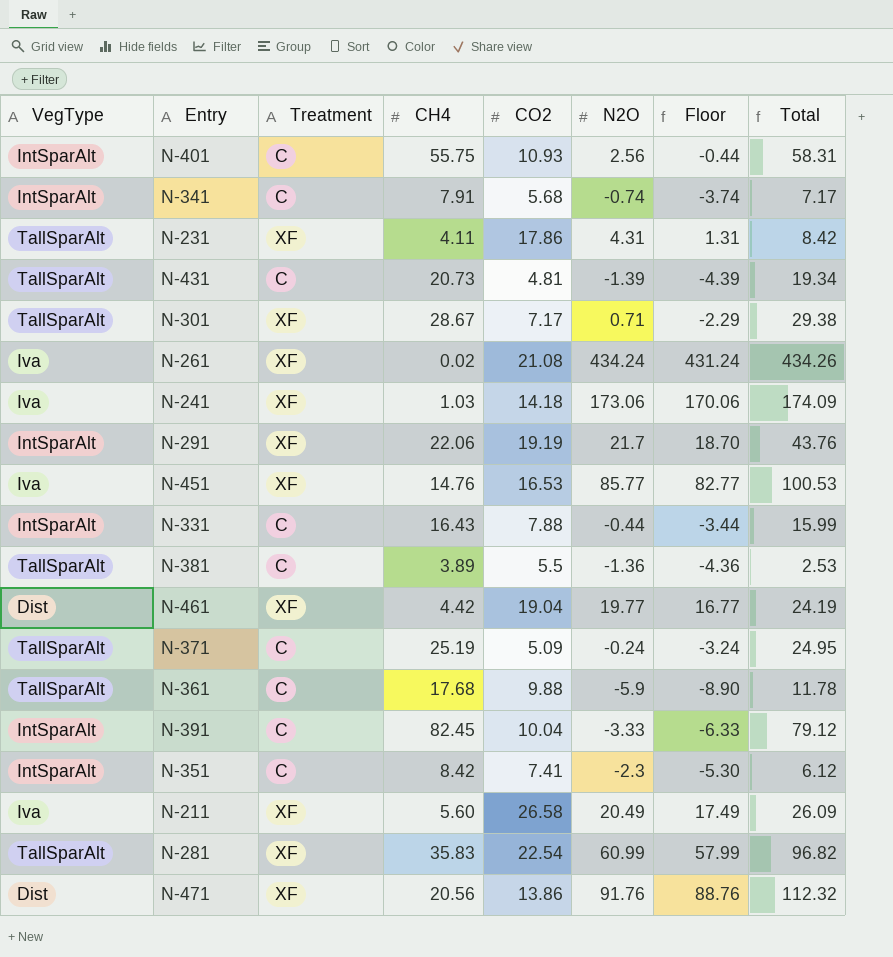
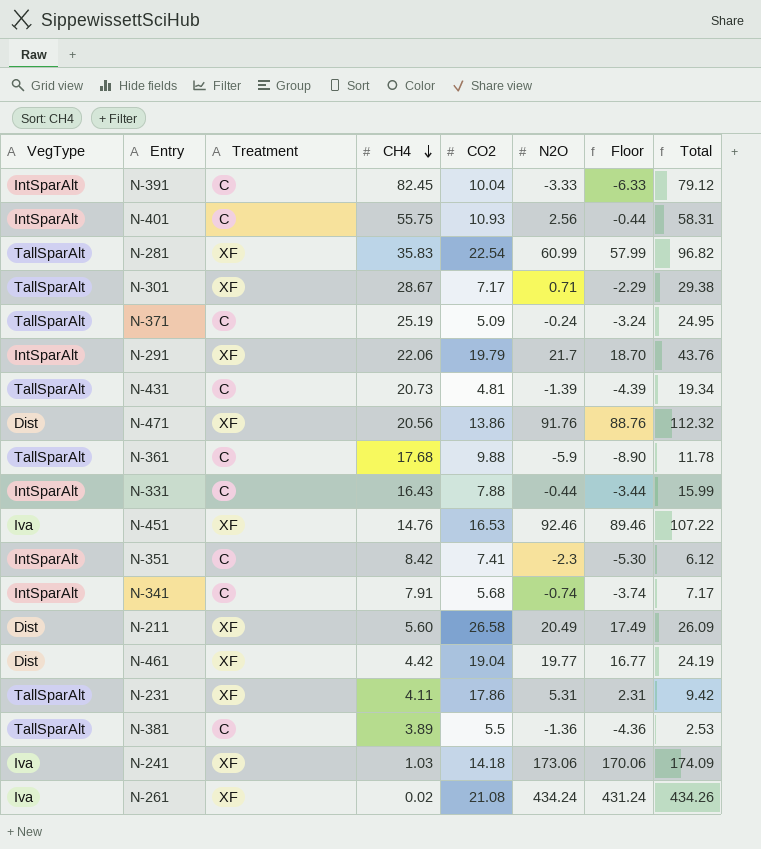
row order: none -> CH4 descending
N-291 | CO2: 19.19 -> 19.79
N-451 | N2O: 85.77 -> 92.46
N-451 | Floor: 82.77 -> 89.46
N-451 | Total: 100.53 -> 107.22
N-211 | VegType: Iva -> Dist
N-231 | N2O: 4.31 -> 5.31
N-231 | Floor: 1.31 -> 2.31
N-231 | Total: 8.42 -> 9.42

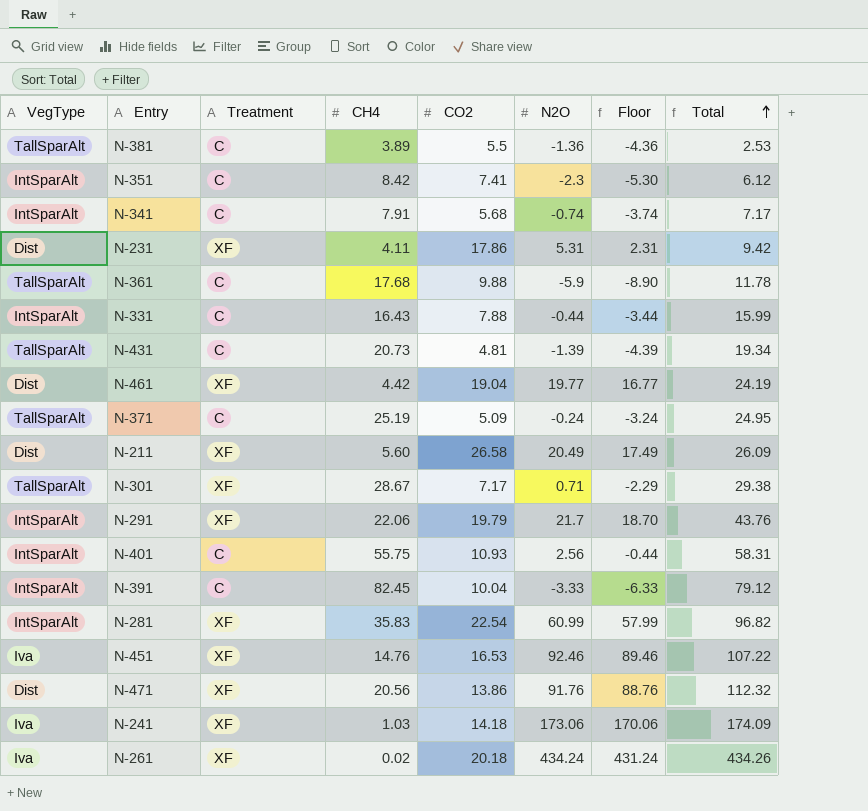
row order: CH4 descending -> Total ascending
N-231 | VegType: TallSparAlt -> Dist
N-281 | VegType: TallSparAlt -> IntSparAlt
N-261 | CO2: 21.08 -> 20.18

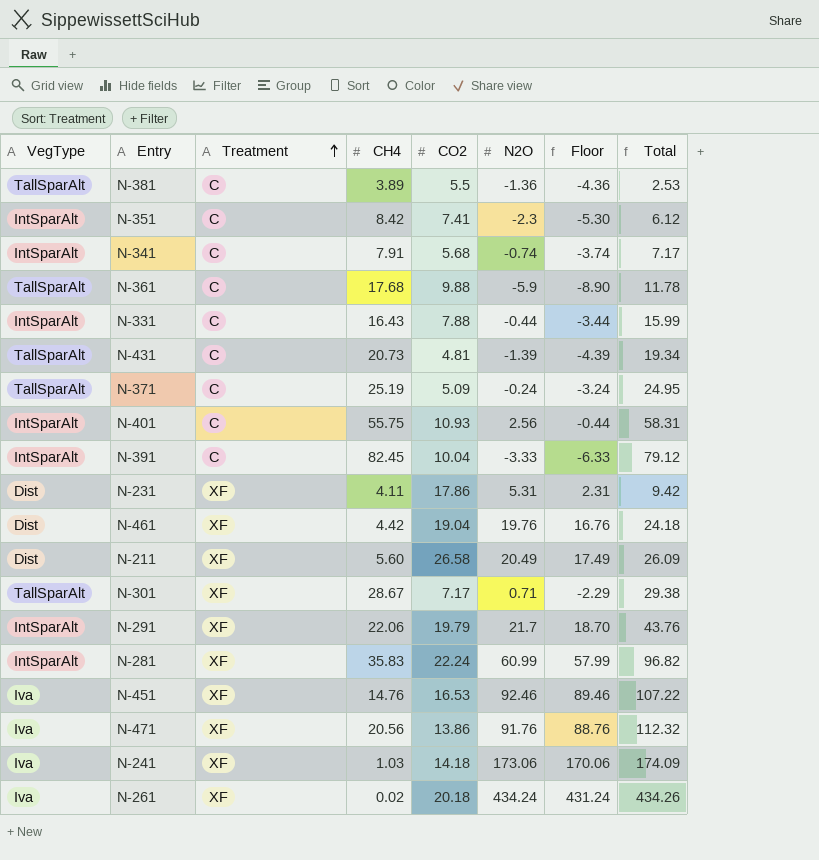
row order: Total ascending -> Treatment ascending
N-461 | N2O: 19.77 -> 19.76
N-461 | Floor: 16.77 -> 16.76
N-461 | Total: 24.19 -> 24.18
N-281 | CO2: 22.54 -> 22.24
N-471 | VegType: Dist -> Iva

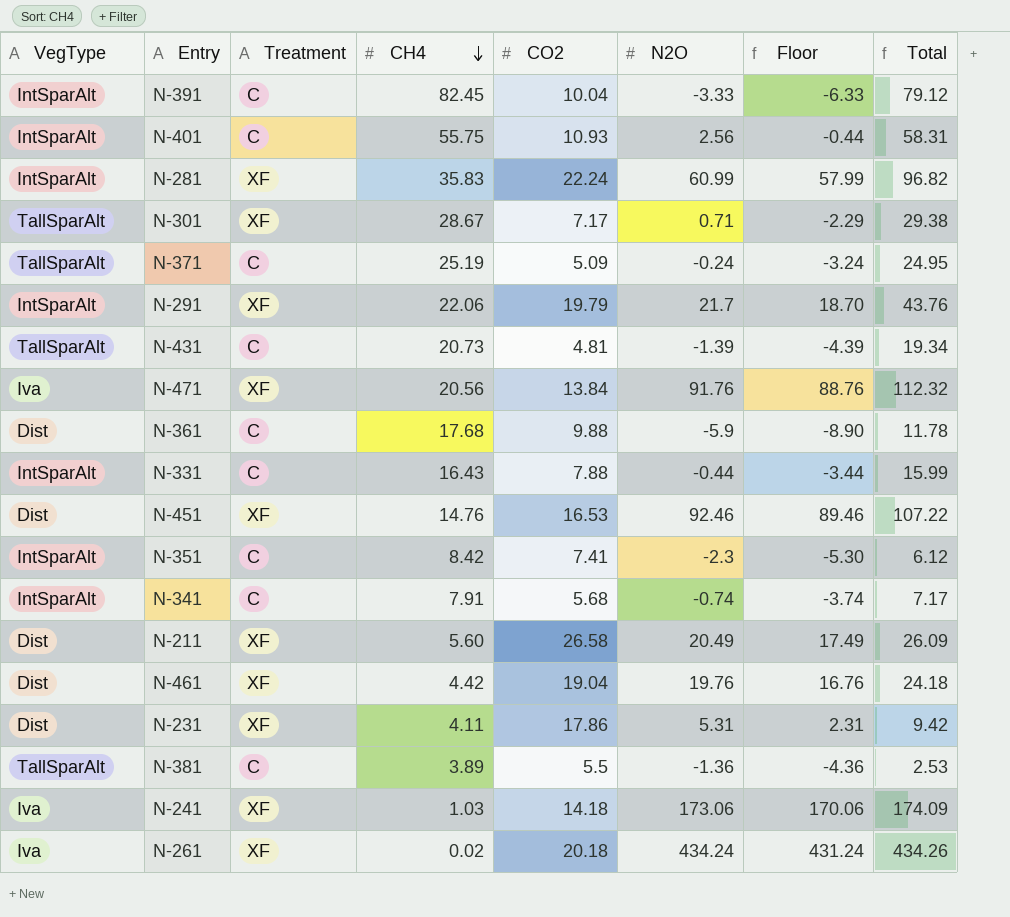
row order: Treatment ascending -> CH4 descending
N-471 | CO2: 13.86 -> 13.84
N-361 | VegType: TallSparAlt -> Dist
N-451 | VegType: Iva -> Dist

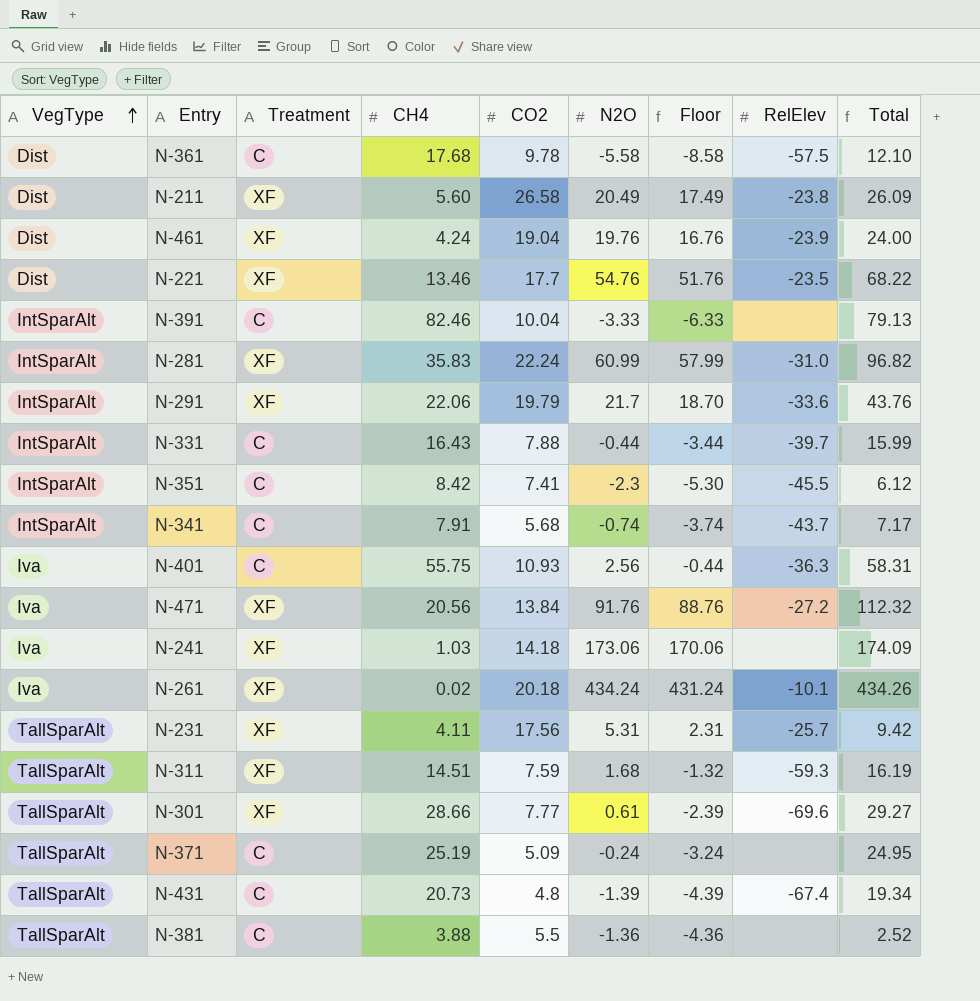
row order: CH4 descending -> VegType ascending
column RelElev | position: none -> 8
row N-451: Dist | XF | 14.76 | 16.53 | 92.46 | 89.46 | 107.22 -> none
N-361 | CO2: 9.88 -> 9.78
N-361 | N2O: -5.9 -> -5.58
N-361 | Floor: -8.90 -> -8.58
N-361 | Total: 11.78 -> 12.10
N-461 | CH4: 4.42 -> 4.24
N-461 | Total: 24.18 -> 24.00
row N-221: none -> Dist | XF | 13.46 | 17.7 | 54.76 | 51.76 | -23.5 | 68.22
N-391 | CH4: 82.45 -> 82.46
N-391 | Total: 79.12 -> 79.13
N-401 | VegType: IntSparAlt -> Iva
N-231 | VegType: Dist -> TallSparAlt
N-231 | CO2: 17.86 -> 17.56
row N-311: none -> TallSparAlt | XF | 14.51 | 7.59 | 1.68 | -1.32 | -59.3 | 16.19
N-301 | CH4: 28.67 -> 28.66
N-301 | CO2: 7.17 -> 7.77
N-301 | N2O: 0.71 -> 0.61
N-301 | Floor: -2.29 -> -2.39
N-301 | Total: 29.38 -> 29.27
N-431 | CO2: 4.81 -> 4.8
N-381 | CH4: 3.89 -> 3.88
N-381 | Total: 2.53 -> 2.52

